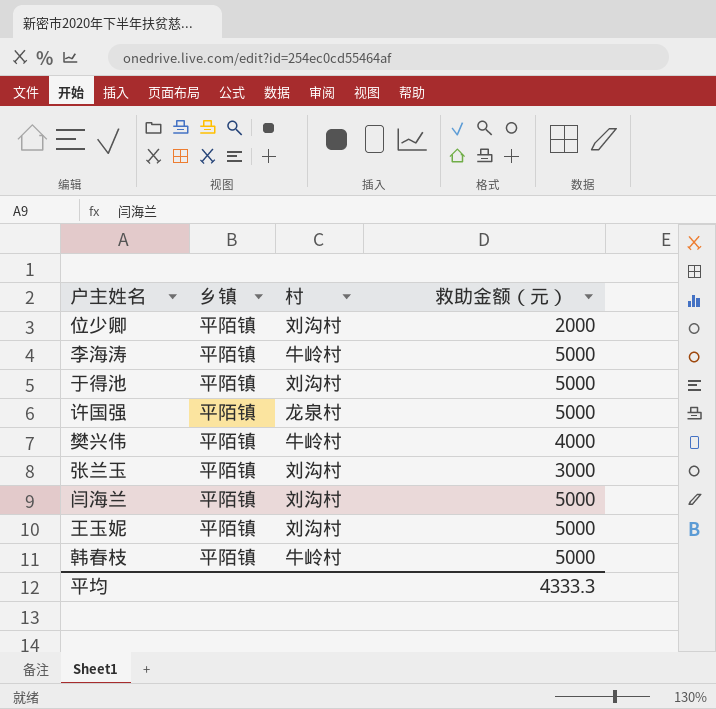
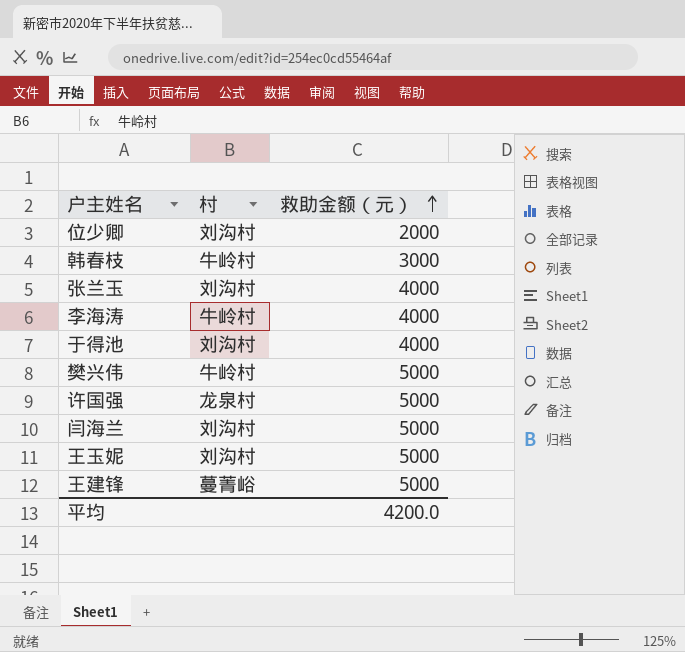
row order: none -> 救助金额（元） ascending
column 乡镇 | position: 2 -> none
韩春枝 | 救助金额（元）: 5000 -> 3000
张兰玉 | 救助金额（元）: 3000 -> 4000
李海涛 | 救助金额（元）: 5000 -> 4000
于得池 | 救助金额（元）: 5000 -> 4000
樊兴伟 | 救助金额（元）: 4000 -> 5000
row 王建锋: none -> 蔓菁峪 | 5000
平均 | 救助金额（元）: 4333.3 -> 4200.0

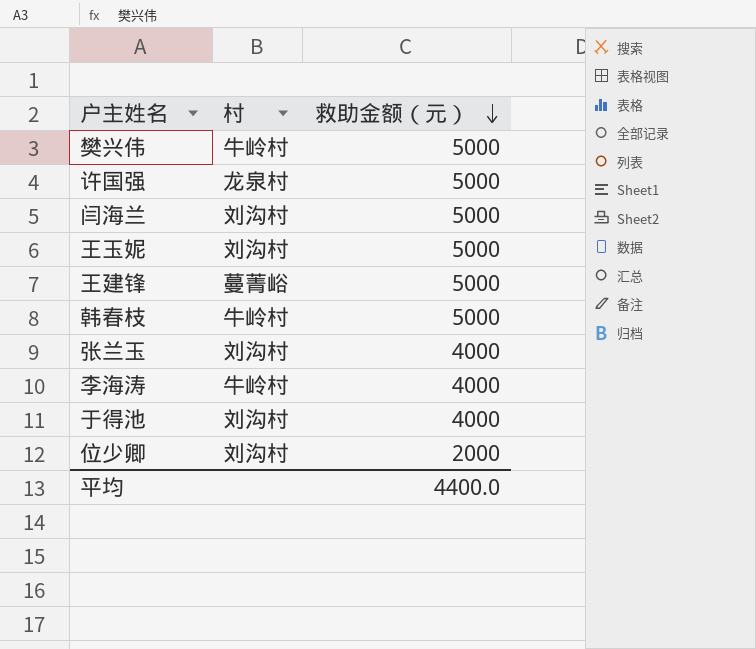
row order: 救助金额（元） ascending -> 救助金额（元） descending
韩春枝 | 救助金额（元）: 3000 -> 5000
平均 | 救助金额（元）: 4200.0 -> 4400.0

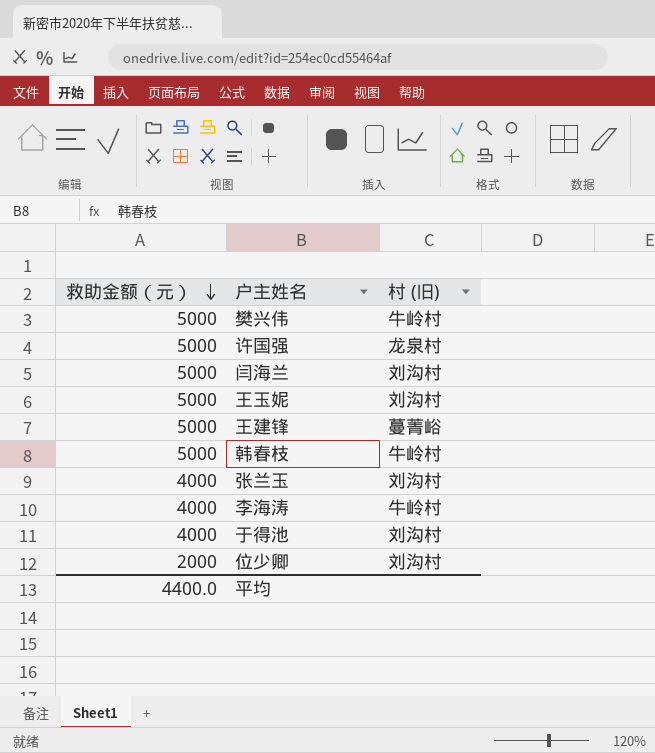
column 救助金额（元） | position: 3 -> 1
column name: 村 -> 村 (旧)

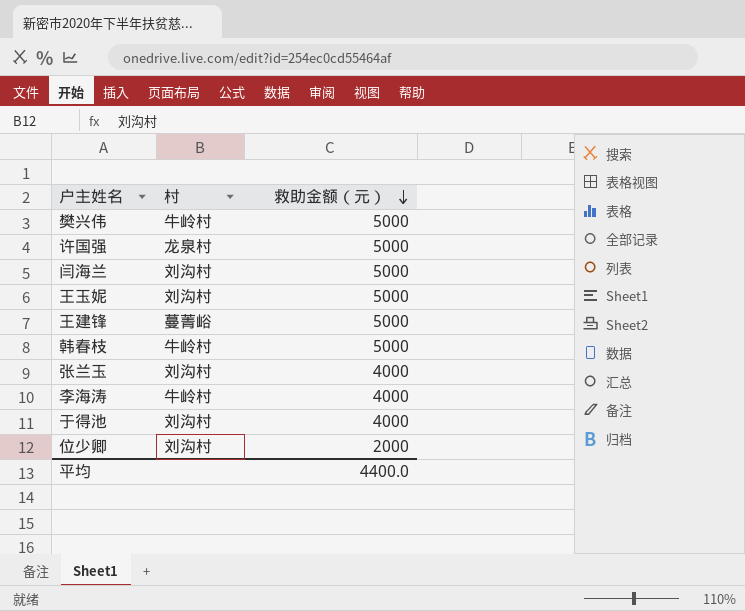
column name: 村 (旧) -> 村
column 救助金额（元） | position: 1 -> 3

